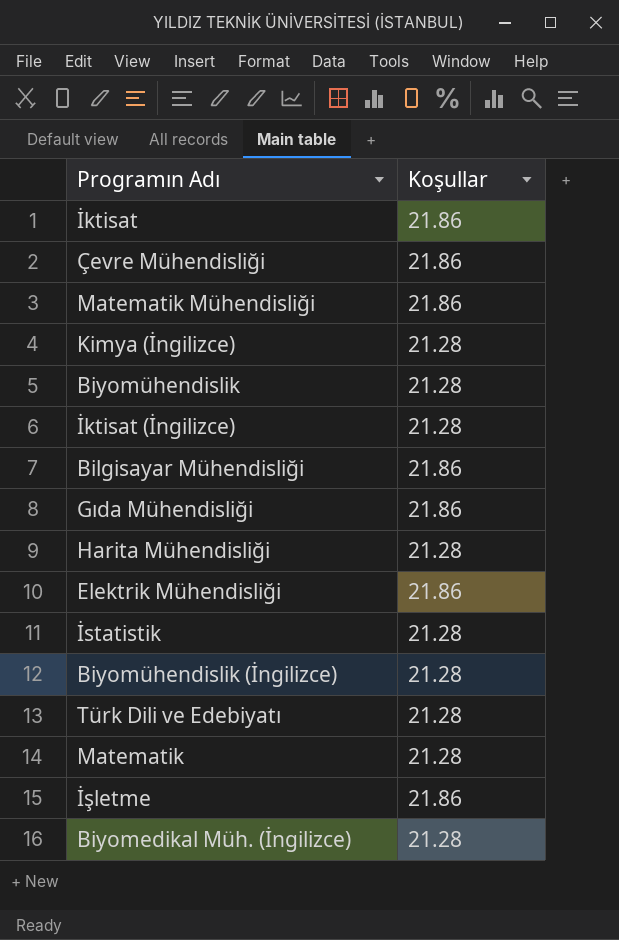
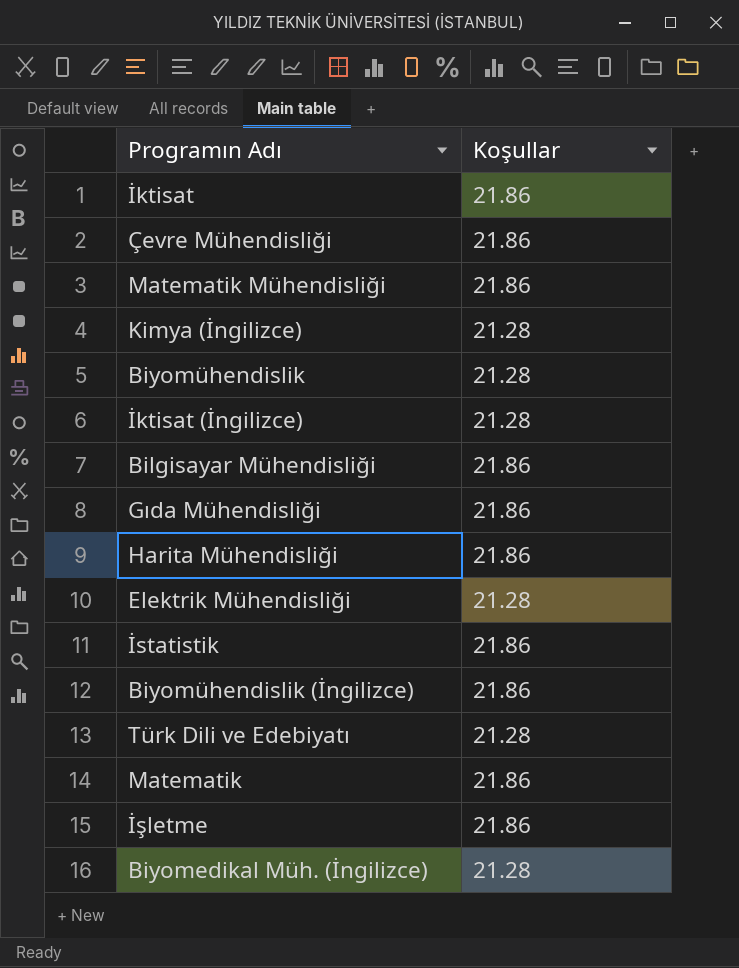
Harita Mühendisliği | Koşullar: 21.28 -> 21.86
Elektrik Mühendisliği | Koşullar: 21.86 -> 21.28
İstatistik | Koşullar: 21.28 -> 21.86
Biyomühendislik (İngilizce) | Koşullar: 21.28 -> 21.86
Matematik | Koşullar: 21.28 -> 21.86

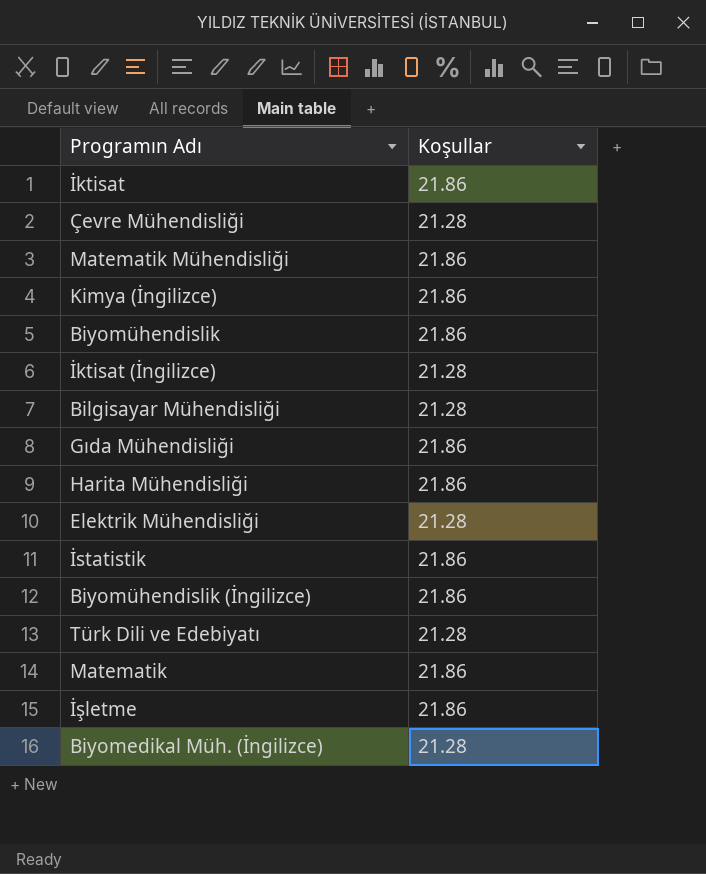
Çevre Mühendisliği | Koşullar: 21.86 -> 21.28
Kimya (İngilizce) | Koşullar: 21.28 -> 21.86
Biyomühendislik | Koşullar: 21.28 -> 21.86
Bilgisayar Mühendisliği | Koşullar: 21.86 -> 21.28

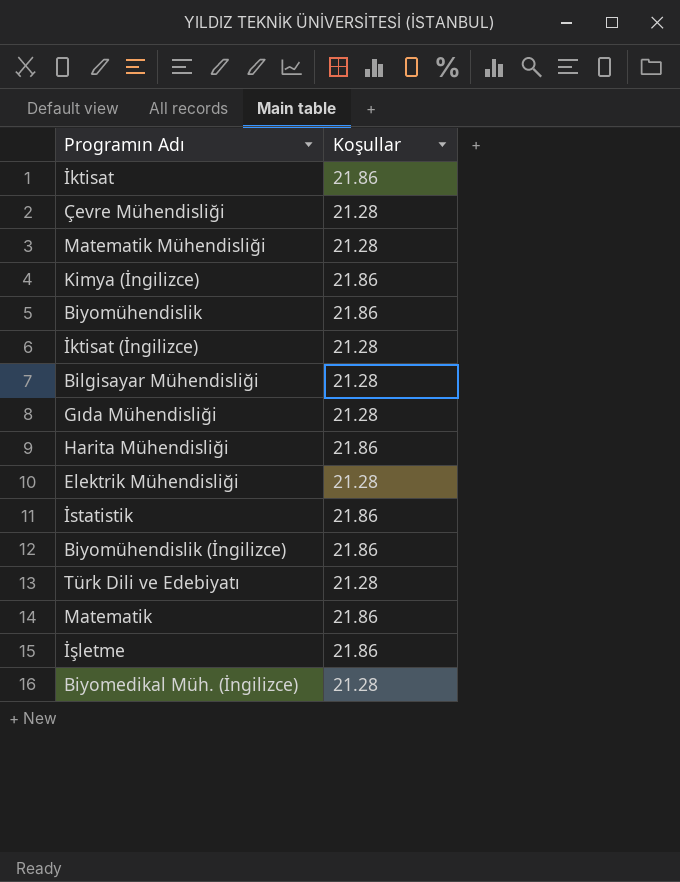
Matematik Mühendisliği | Koşullar: 21.86 -> 21.28
Gıda Mühendisliği | Koşullar: 21.86 -> 21.28

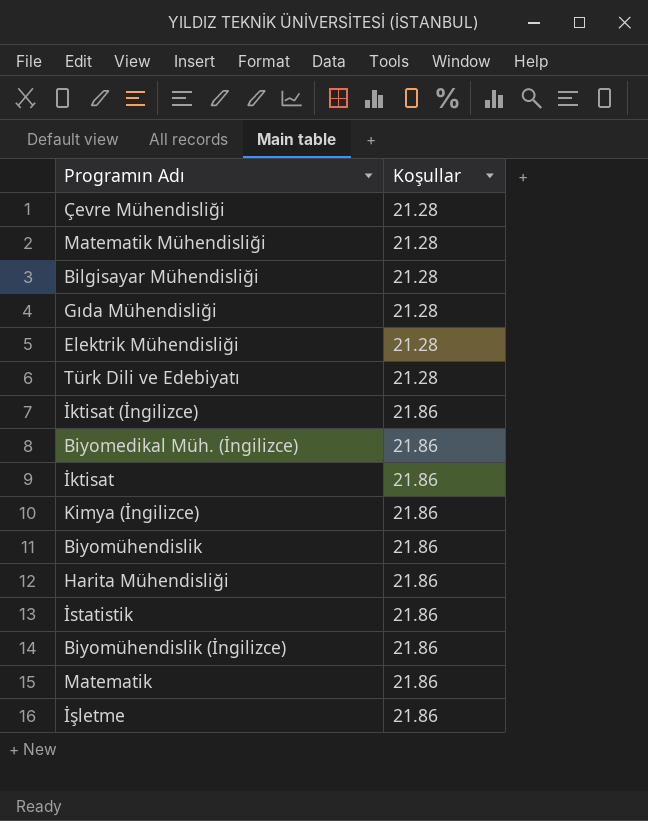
row order: none -> Koşullar ascending
İktisat (İngilizce) | Koşullar: 21.28 -> 21.86
Biyomedikal Müh. (İngilizce) | Koşullar: 21.28 -> 21.86

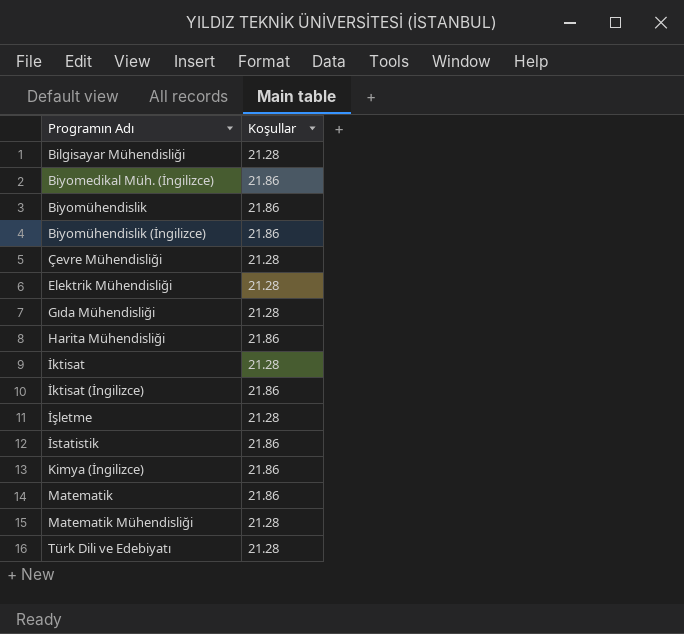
row order: Koşullar ascending -> Programın Adı ascending
İktisat | Koşullar: 21.86 -> 21.28
İşletme | Koşullar: 21.86 -> 21.28

